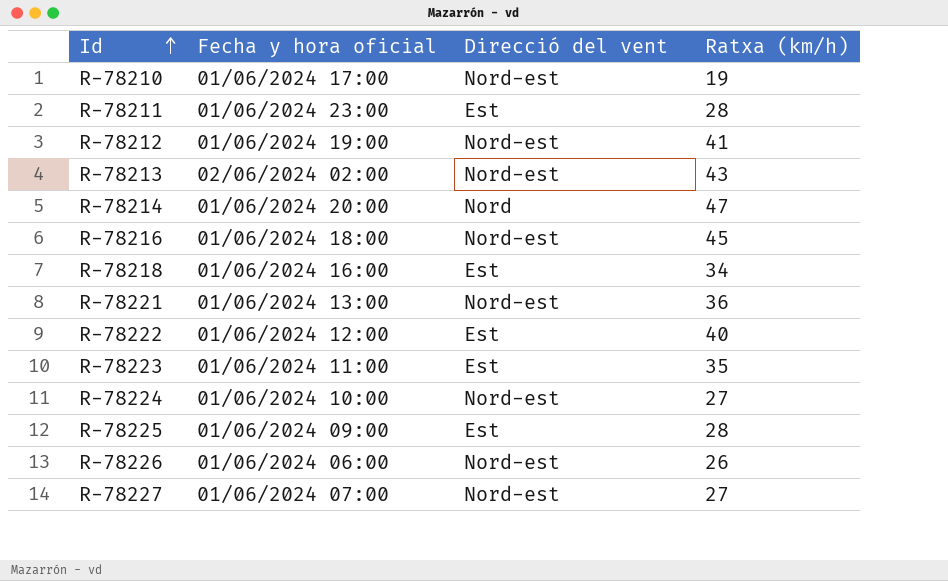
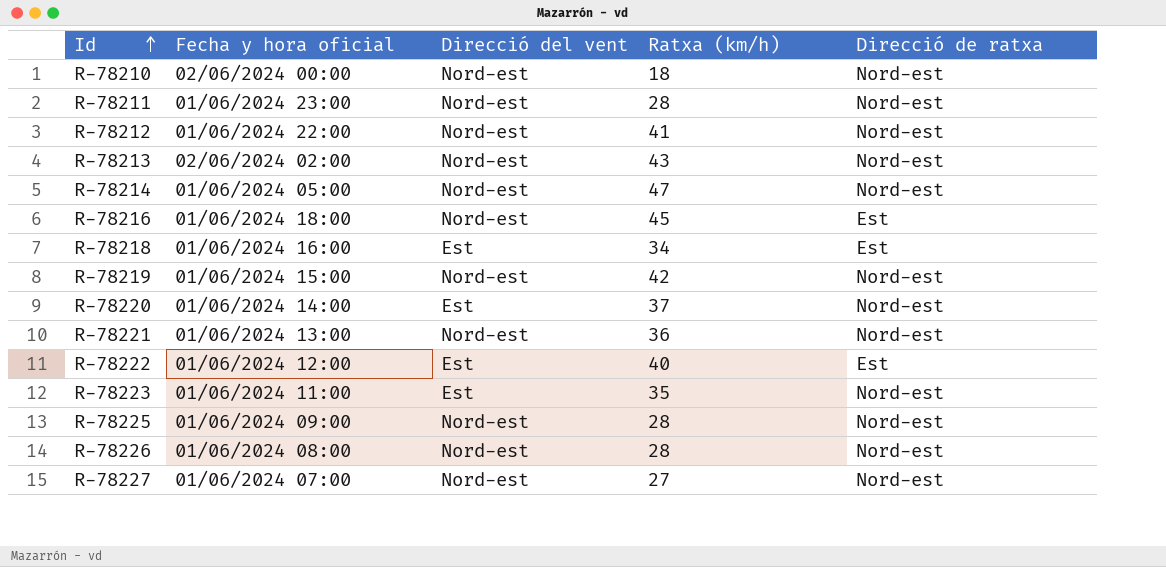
column Direcció de ratxa | position: none -> 5
row R-78224: 01/06/2024 10:00 | Nord-est | 27 -> none
R-78210 | Fecha y hora oficial: 01/06/2024 17:00 -> 02/06/2024 00:00
R-78210 | Ratxa (km/h): 19 -> 18
R-78211 | Direcció del vent: Est -> Nord-est
R-78212 | Fecha y hora oficial: 01/06/2024 19:00 -> 01/06/2024 22:00
R-78214 | Fecha y hora oficial: 01/06/2024 20:00 -> 01/06/2024 05:00
R-78214 | Direcció del vent: Nord -> Nord-est
row R-78219: none -> 01/06/2024 15:00 | Nord-est | 42 | Nord-est
row R-78220: none -> 01/06/2024 14:00 | Est | 37 | Nord-est
R-78225 | Direcció del vent: Est -> Nord-est
R-78226 | Fecha y hora oficial: 01/06/2024 06:00 -> 01/06/2024 08:00
R-78226 | Ratxa (km/h): 26 -> 28

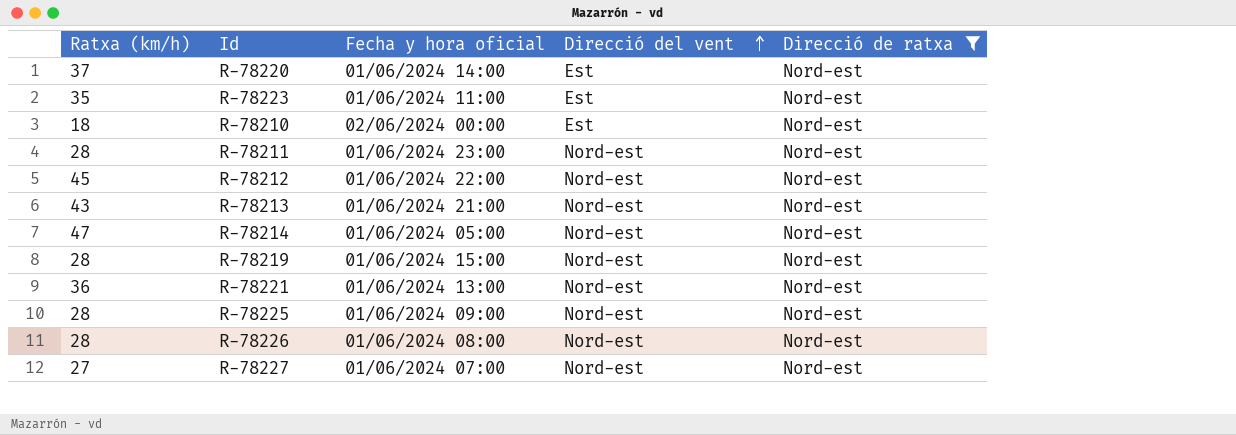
filter: none -> Direcció de ratxa = Nord-est
row order: Id ascending -> Direcció del vent ascending
column Ratxa (km/h) | position: 4 -> 1
R-78210 | Direcció del vent: Nord-est -> Est
R-78212 | Ratxa (km/h): 41 -> 45
R-78213 | Fecha y hora oficial: 02/06/2024 02:00 -> 01/06/2024 21:00
R-78219 | Ratxa (km/h): 42 -> 28

